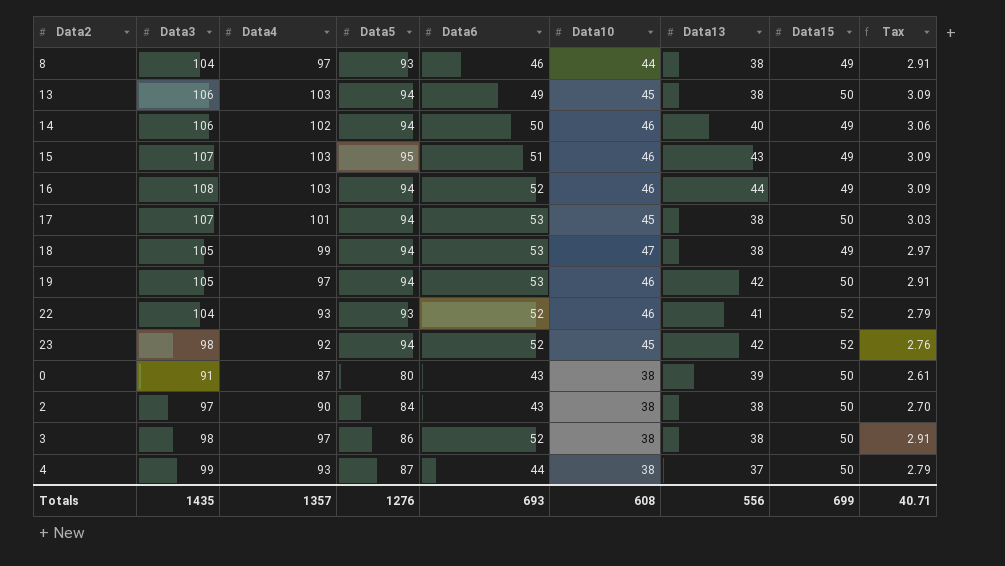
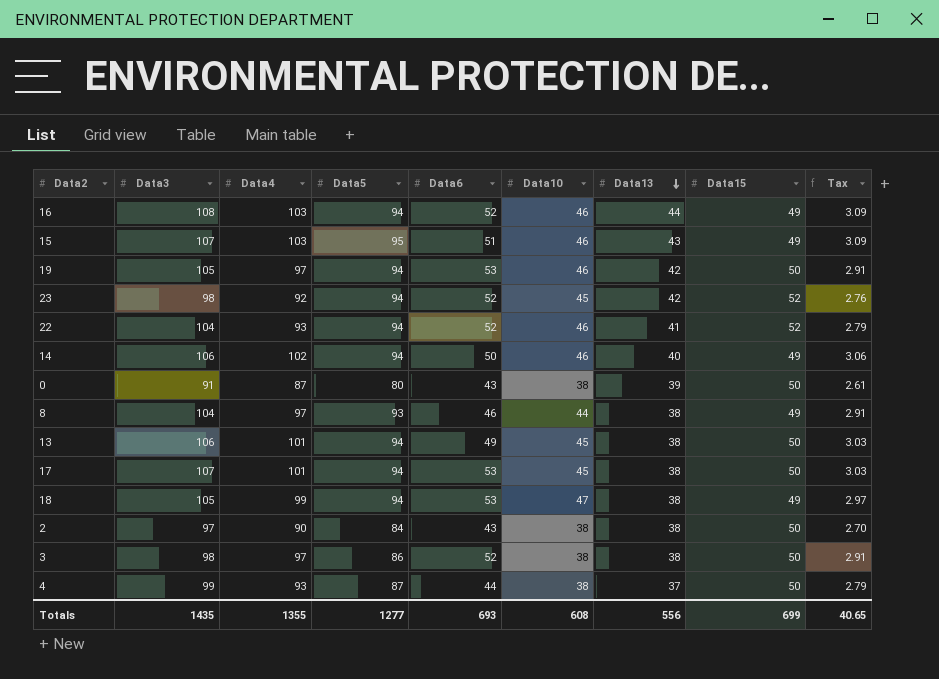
row order: none -> Data13 descending
22 | Data5: 93 -> 94
13 | Data4: 103 -> 101
13 | Tax: 3.09 -> 3.03
Totals | Data4: 1357 -> 1355
Totals | Data5: 1276 -> 1277
Totals | Tax: 40.71 -> 40.65

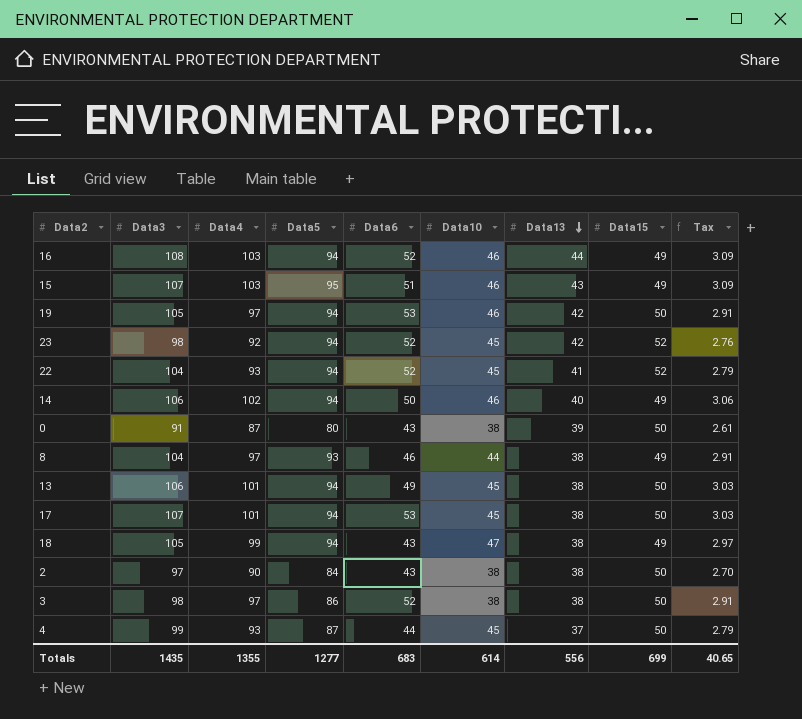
22 | Data10: 46 -> 45
18 | Data6: 53 -> 43
4 | Data10: 38 -> 45
Totals | Data6: 693 -> 683
Totals | Data10: 608 -> 614

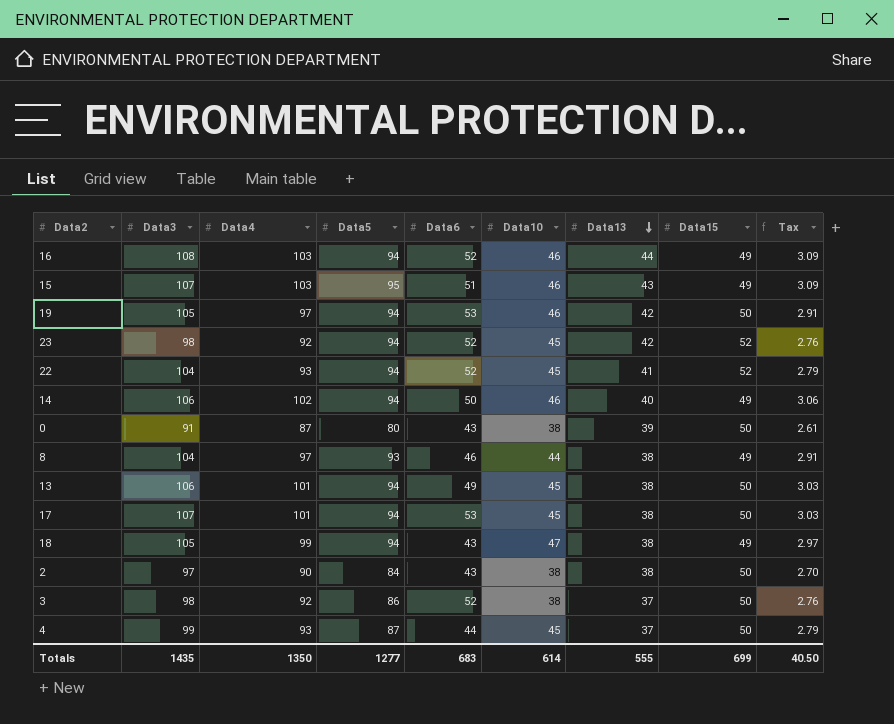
3 | Data4: 97 -> 92
3 | Data13: 38 -> 37
3 | Tax: 2.91 -> 2.76
Totals | Data4: 1355 -> 1350
Totals | Data13: 556 -> 555
Totals | Tax: 40.65 -> 40.50

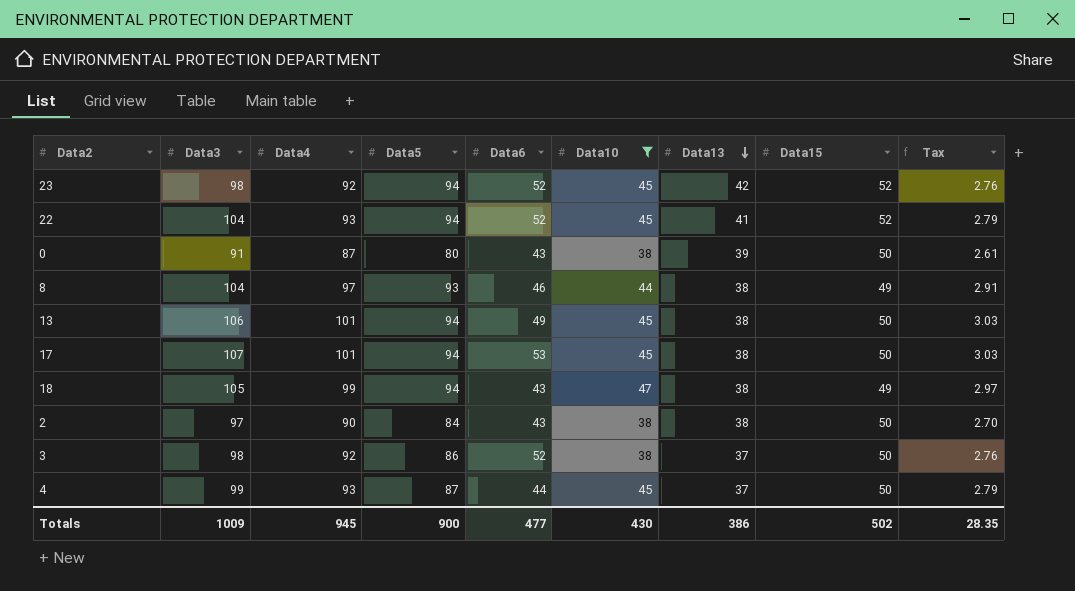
filter: none -> Data10 != 46
Totals | Data3: 1435 -> 1009
Totals | Data4: 1350 -> 945
Totals | Data5: 1277 -> 900
Totals | Data6: 683 -> 477
Totals | Data10: 614 -> 430
Totals | Data13: 555 -> 386
Totals | Data15: 699 -> 502
Totals | Tax: 40.50 -> 28.35

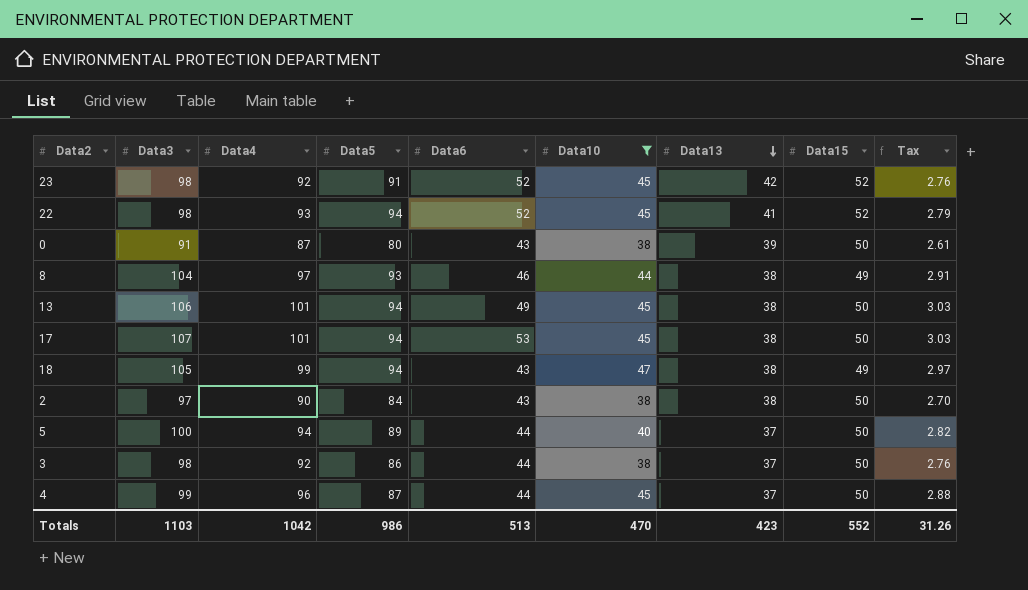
23 | Data5: 94 -> 91
22 | Data3: 104 -> 98
row 5: none -> 100 | 94 | 89 | 44 | 40 | 37 | 50 | 2.82
3 | Data6: 52 -> 44
4 | Data4: 93 -> 96
4 | Tax: 2.79 -> 2.88
Totals | Data3: 1009 -> 1103
Totals | Data4: 945 -> 1042
Totals | Data5: 900 -> 986
Totals | Data6: 477 -> 513
Totals | Data10: 430 -> 470
Totals | Data13: 386 -> 423
Totals | Data15: 502 -> 552
Totals | Tax: 28.35 -> 31.26

